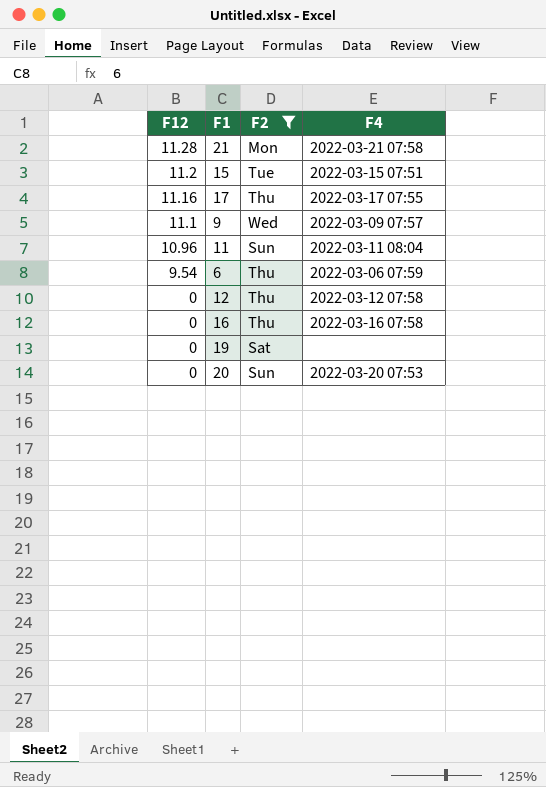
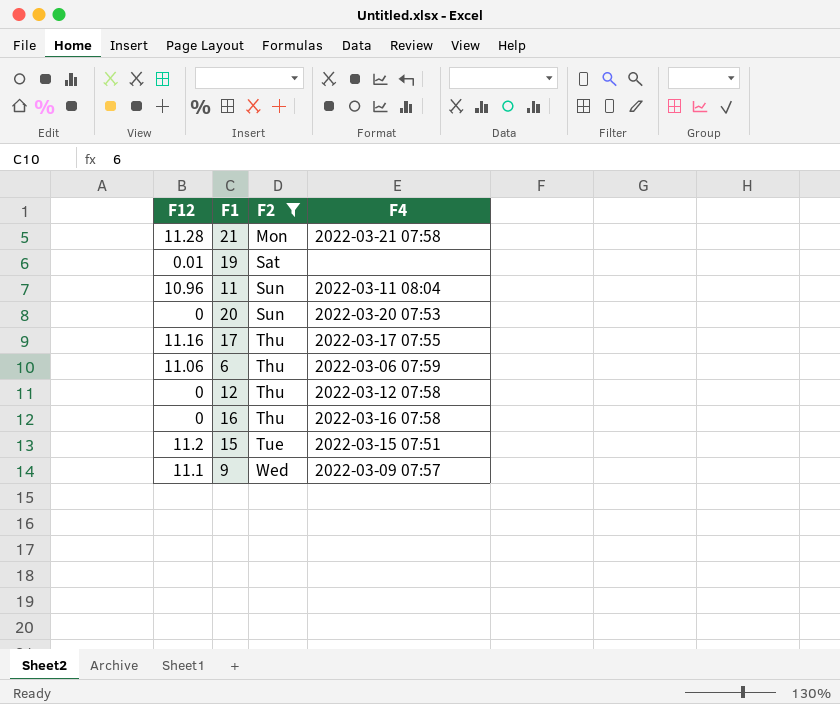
row order: F12 descending -> F2 ascending
19 | F12: 0 -> 0.01
6 | F12: 9.54 -> 11.06

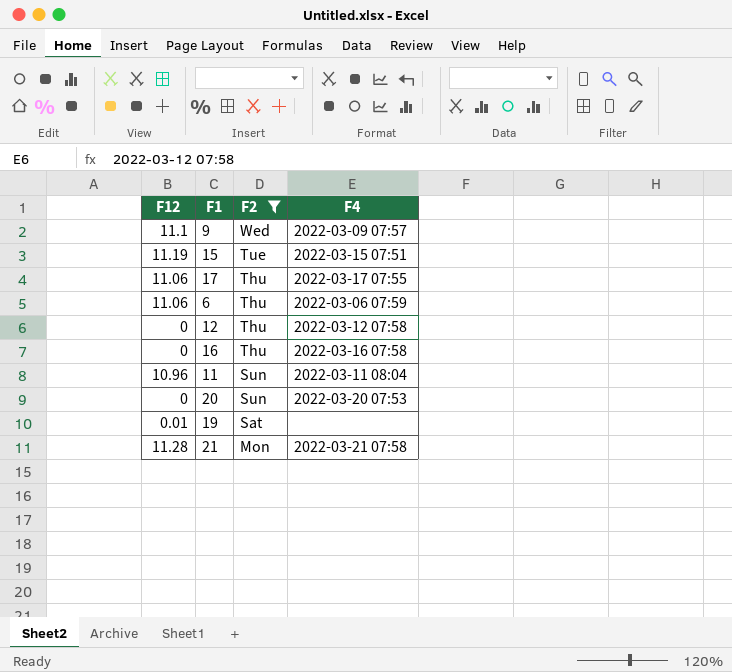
row order: F2 ascending -> F2 descending
15 | F12: 11.2 -> 11.19
17 | F12: 11.16 -> 11.06

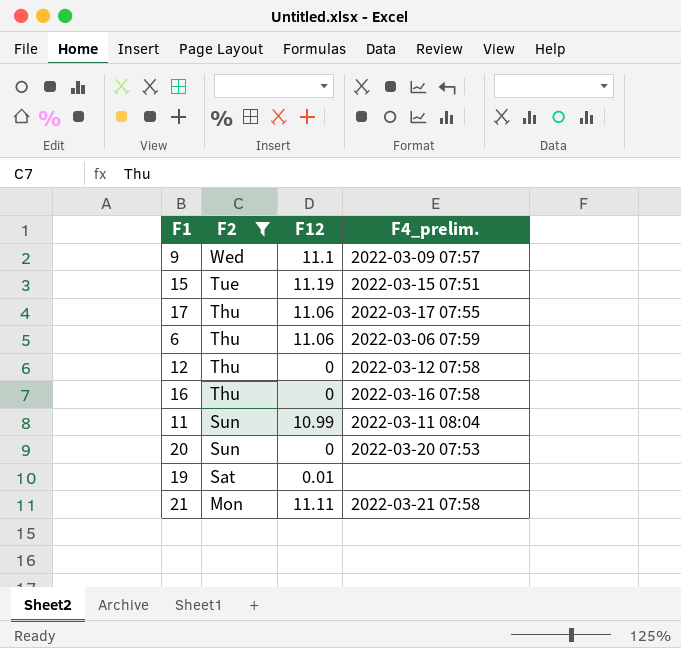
column F12 | position: 1 -> 3
column name: F4 -> F4_prelim.
11 | F12: 10.96 -> 10.99
21 | F12: 11.28 -> 11.11

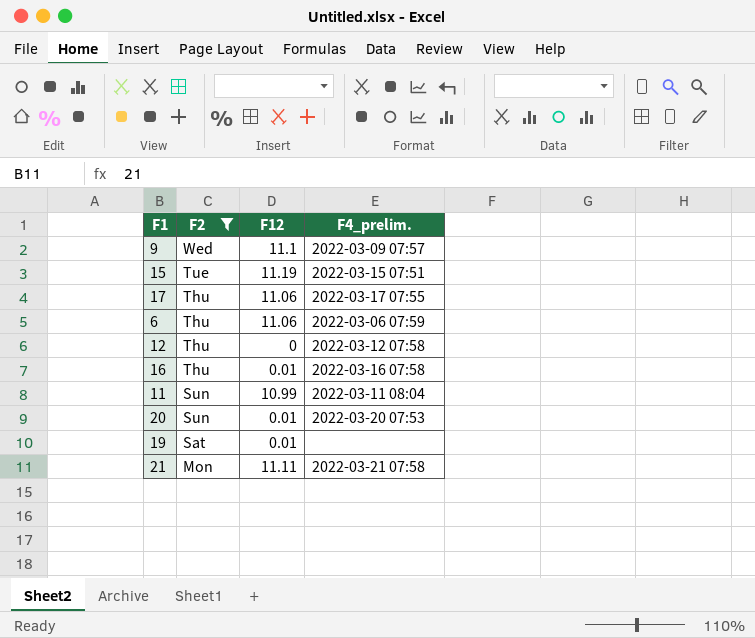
16 | F12: 0 -> 0.01
20 | F12: 0 -> 0.01

